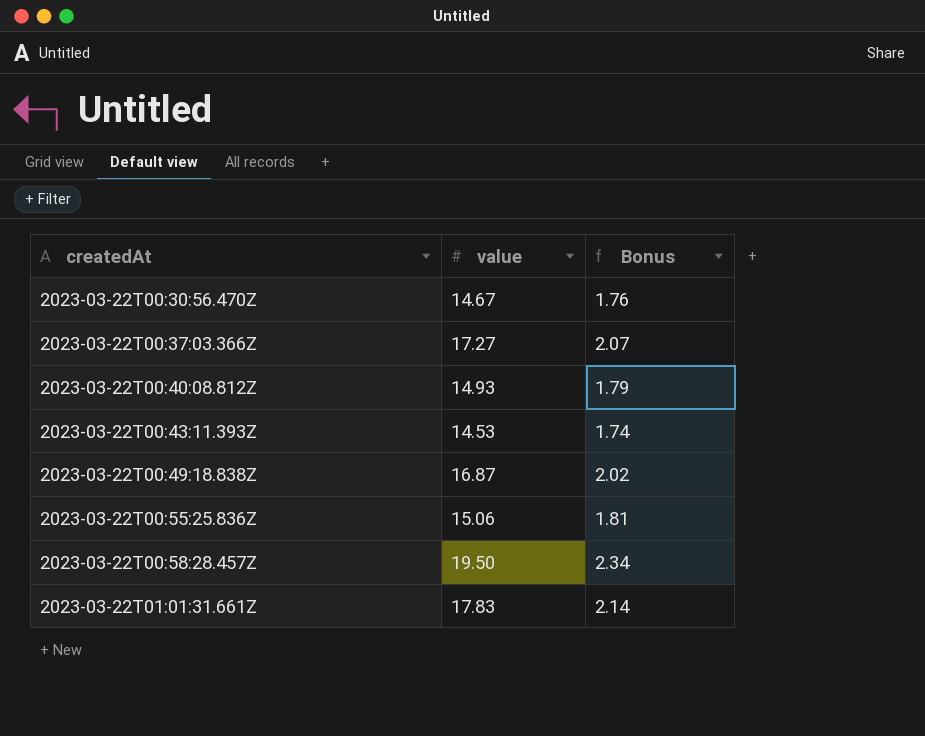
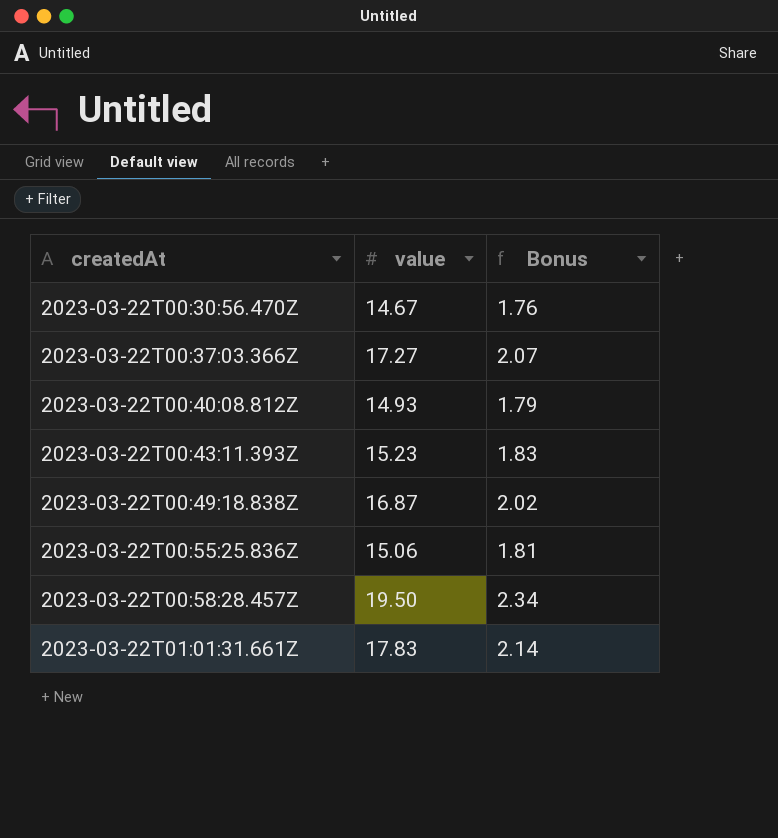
2023-03-22T00:43:11.393Z | value: 14.53 -> 15.23
2023-03-22T00:43:11.393Z | Bonus: 1.74 -> 1.83

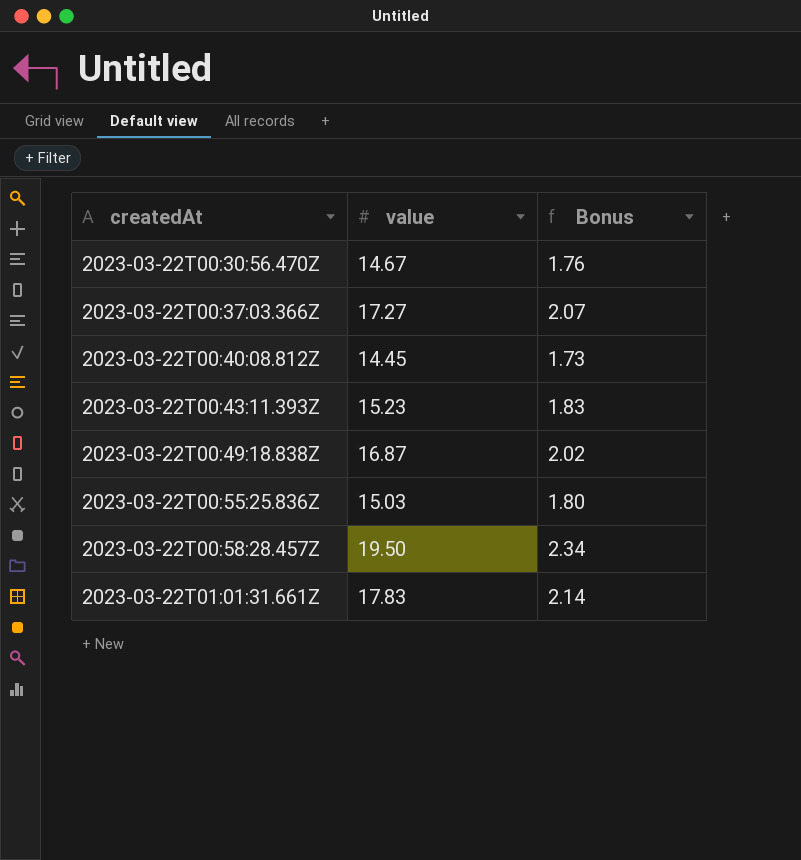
2023-03-22T00:40:08.812Z | value: 14.93 -> 14.45
2023-03-22T00:40:08.812Z | Bonus: 1.79 -> 1.73
2023-03-22T00:55:25.836Z | value: 15.06 -> 15.03
2023-03-22T00:55:25.836Z | Bonus: 1.81 -> 1.80

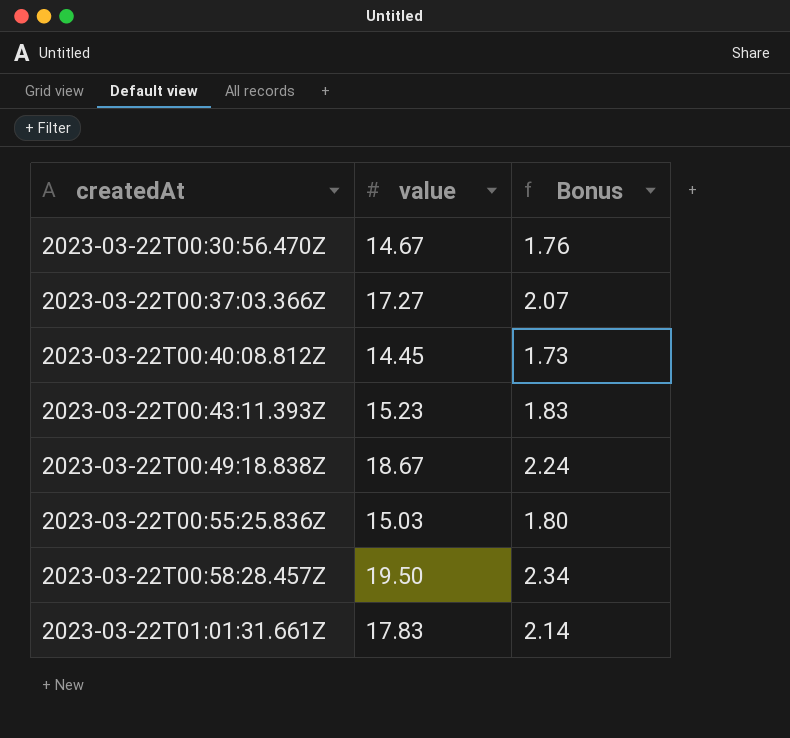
2023-03-22T00:49:18.838Z | value: 16.87 -> 18.67
2023-03-22T00:49:18.838Z | Bonus: 2.02 -> 2.24

